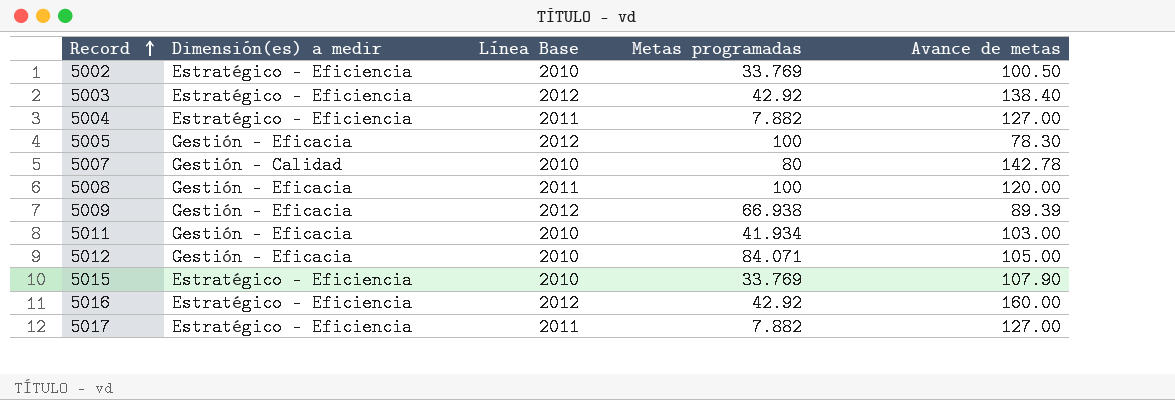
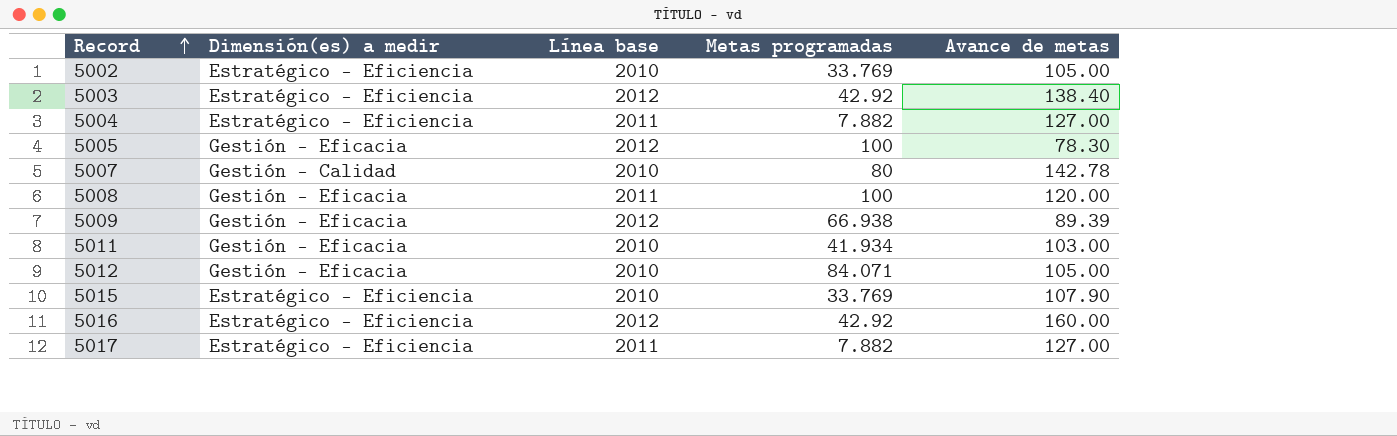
column name: Línea Base -> Línea base
5002 | Avance de metas: 100.50 -> 105.00

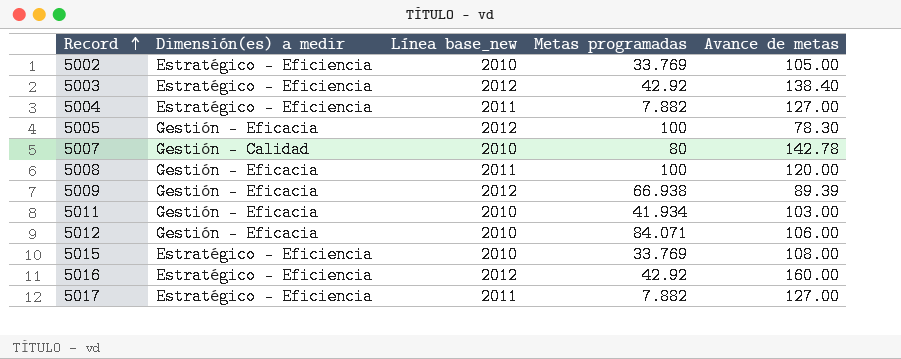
column name: Línea base -> Línea base_new
5012 | Avance de metas: 105.00 -> 106.00
5015 | Avance de metas: 107.90 -> 108.00

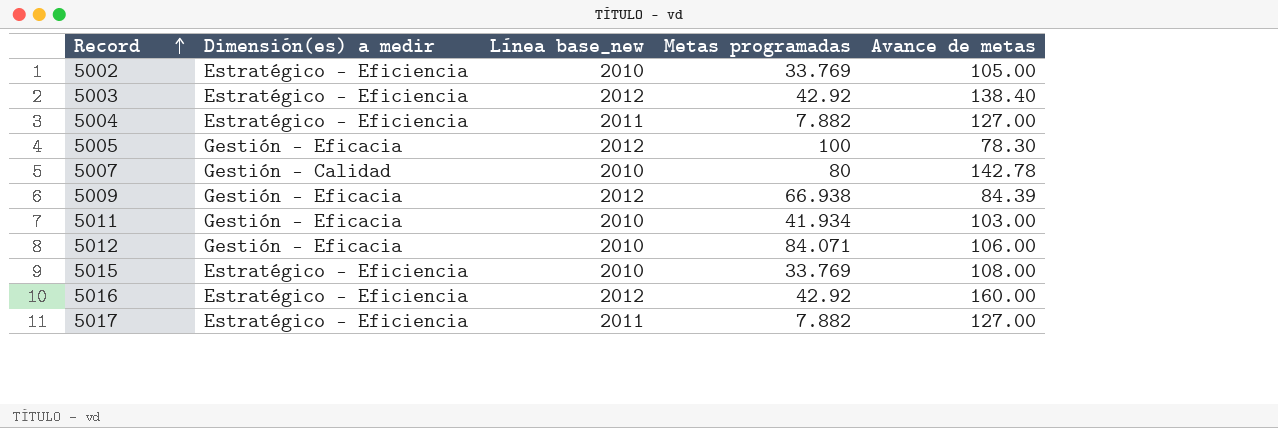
row 5008: Gestión - Eficacia | 2011 | 100 | 120.00 -> none
5009 | Avance de metas: 89.39 -> 84.39

